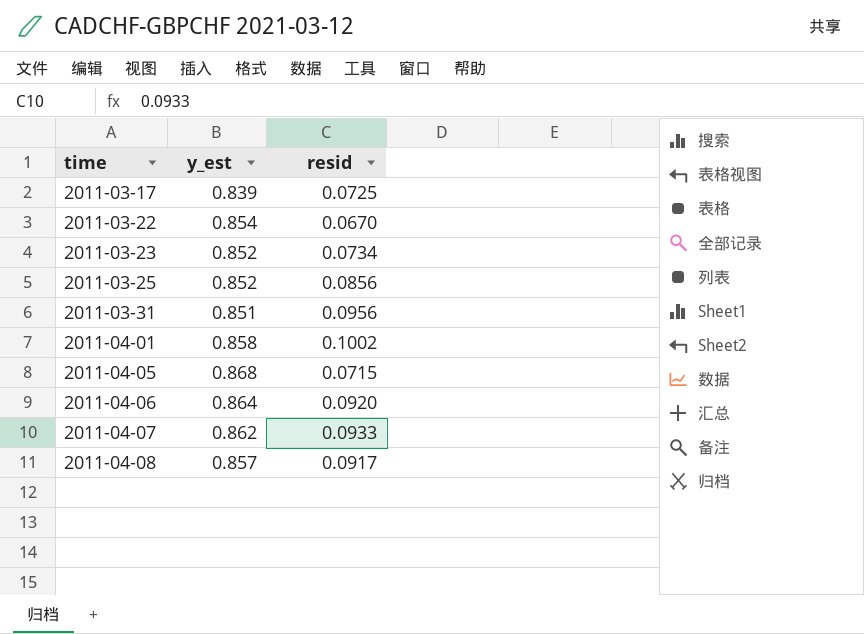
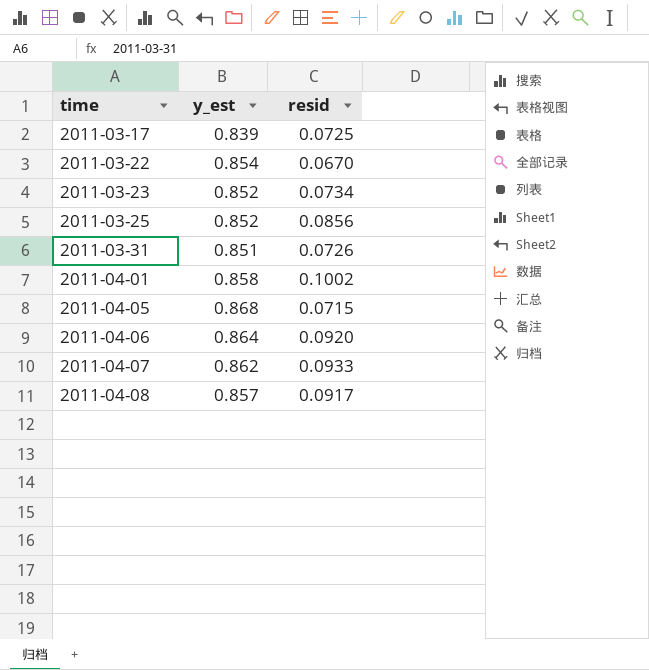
2011-03-31 | resid: 0.0956 -> 0.0726

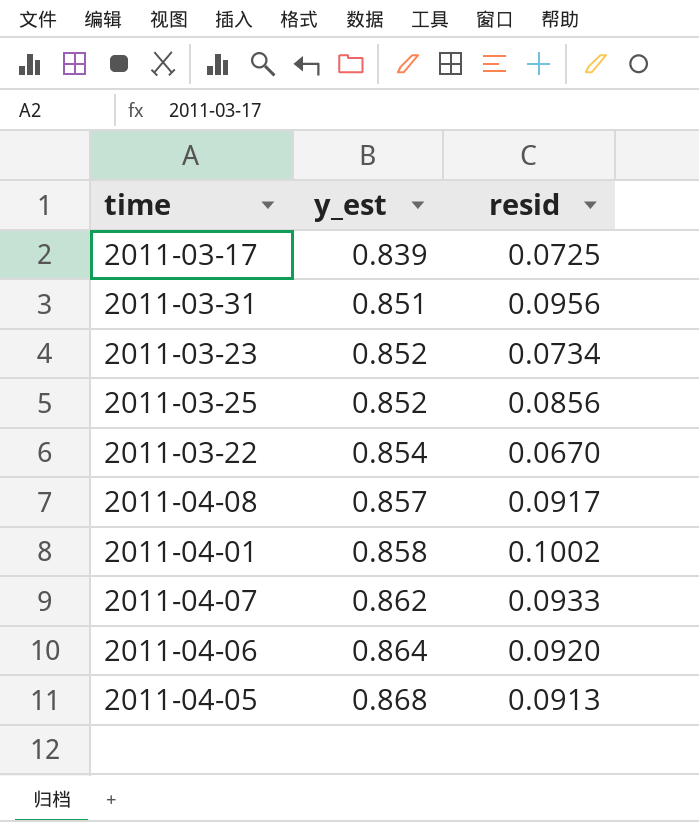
row order: time ascending -> y_est ascending
2011-03-31 | resid: 0.0726 -> 0.0956
2011-04-05 | resid: 0.0715 -> 0.0913

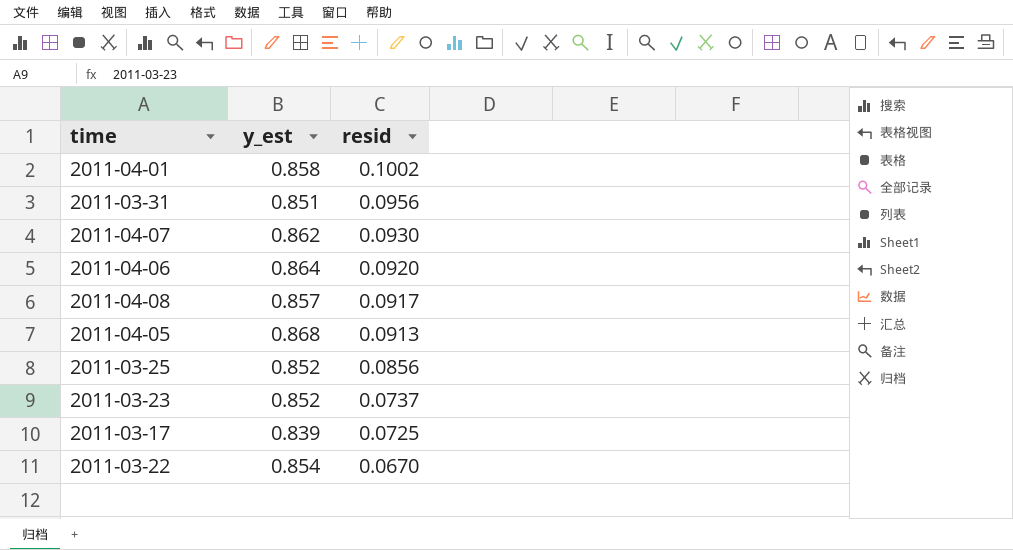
row order: y_est ascending -> resid descending
2011-04-07 | resid: 0.0933 -> 0.0930
2011-03-23 | resid: 0.0734 -> 0.0737

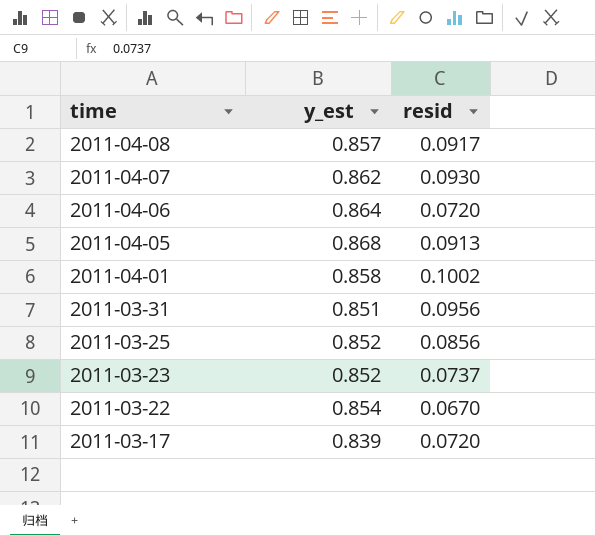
row order: resid descending -> time descending
2011-04-06 | resid: 0.0920 -> 0.0720
2011-03-17 | resid: 0.0725 -> 0.0720

